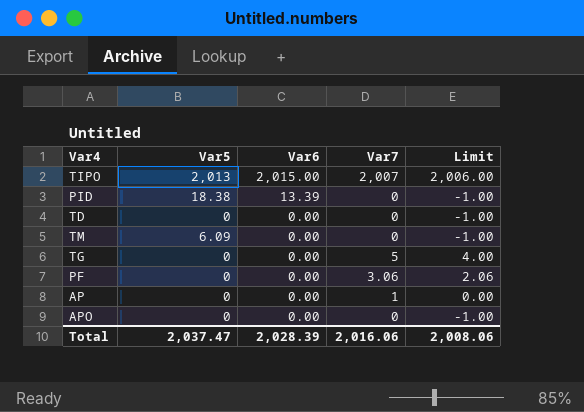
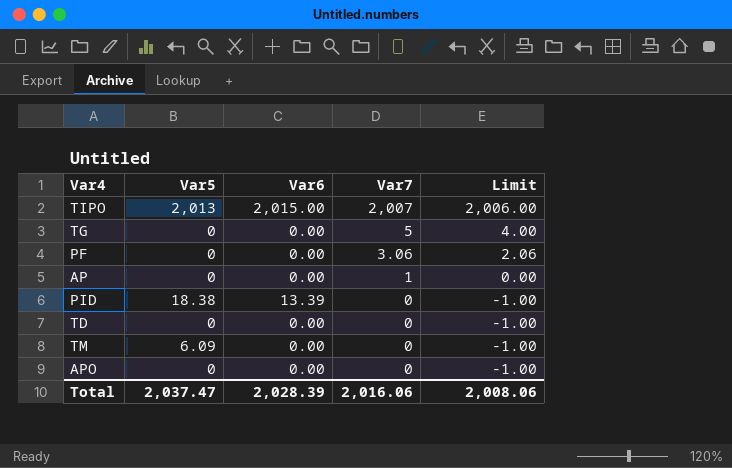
row order: Var6 descending -> Var7 descending

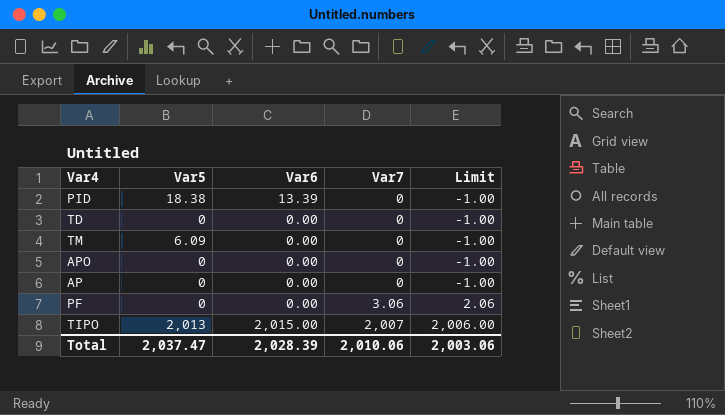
row order: Var7 descending -> Var7 ascending
row TG: 0 | 0.00 | 5 | 4.00 -> none
AP | Var7: 1 -> 0
AP | Limit: 0.00 -> -1.00
Total | Var7: 2,016.06 -> 2,010.06
Total | Limit: 2,008.06 -> 2,003.06

